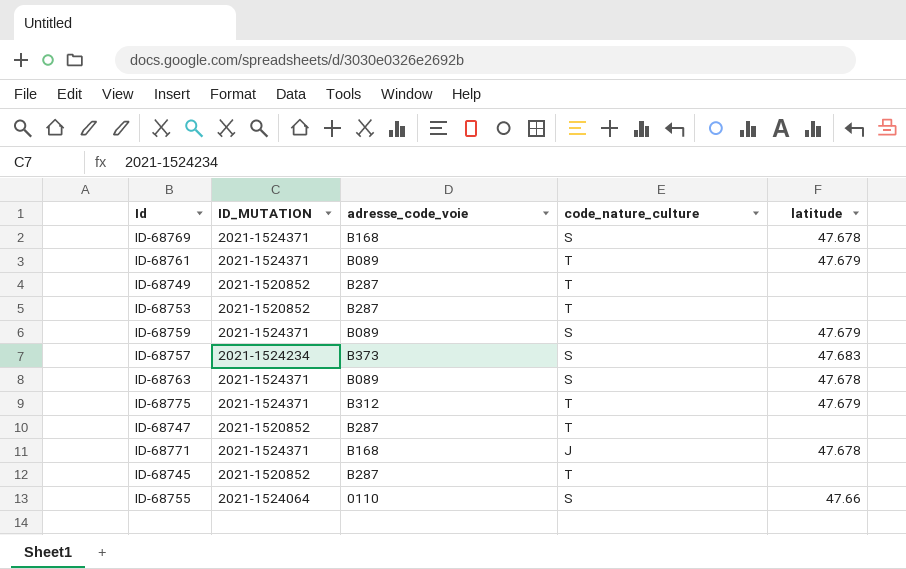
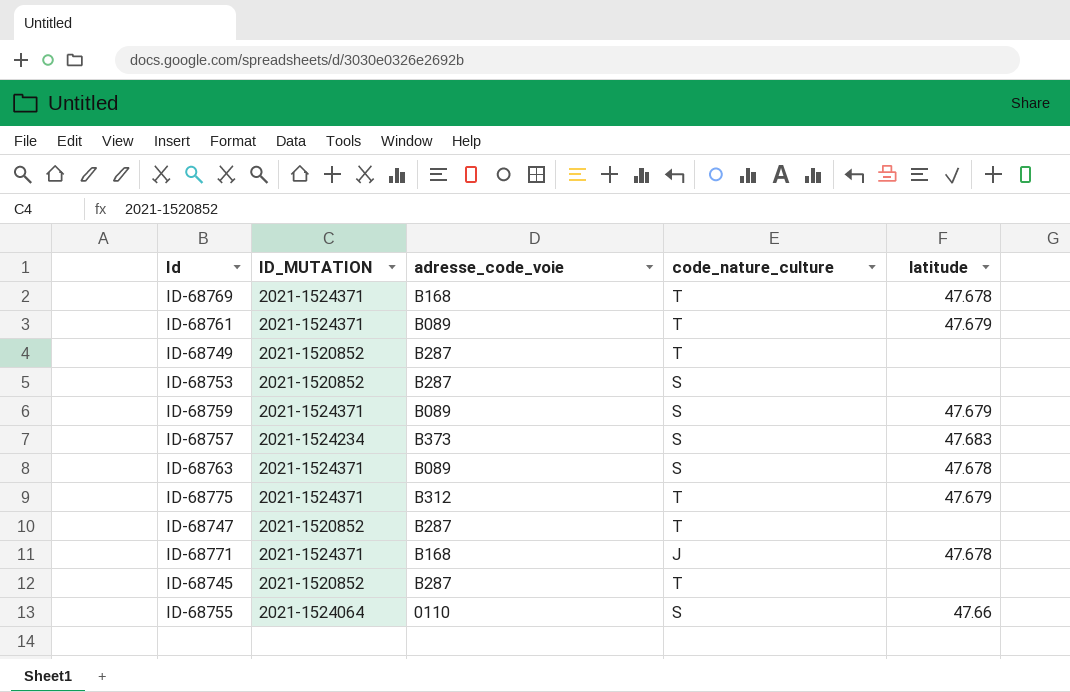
ID-68769 | code_nature_culture: S -> T
ID-68753 | code_nature_culture: T -> S

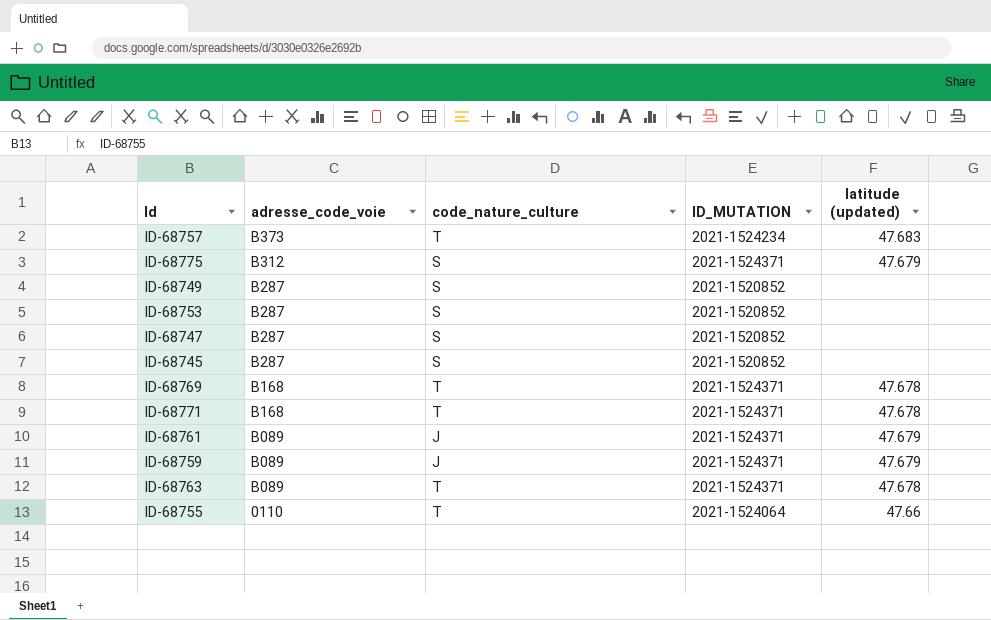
row order: none -> adresse_code_voie descending
column ID_MUTATION | position: 2 -> 4
column name: latitude -> latitude (updated)
ID-68757 | code_nature_culture: S -> T
ID-68775 | code_nature_culture: T -> S
ID-68749 | code_nature_culture: T -> S
ID-68747 | code_nature_culture: T -> S
ID-68745 | code_nature_culture: T -> S
ID-68771 | code_nature_culture: J -> T
ID-68761 | code_nature_culture: T -> J
ID-68759 | code_nature_culture: S -> J
ID-68763 | code_nature_culture: S -> T
ID-68755 | code_nature_culture: S -> T

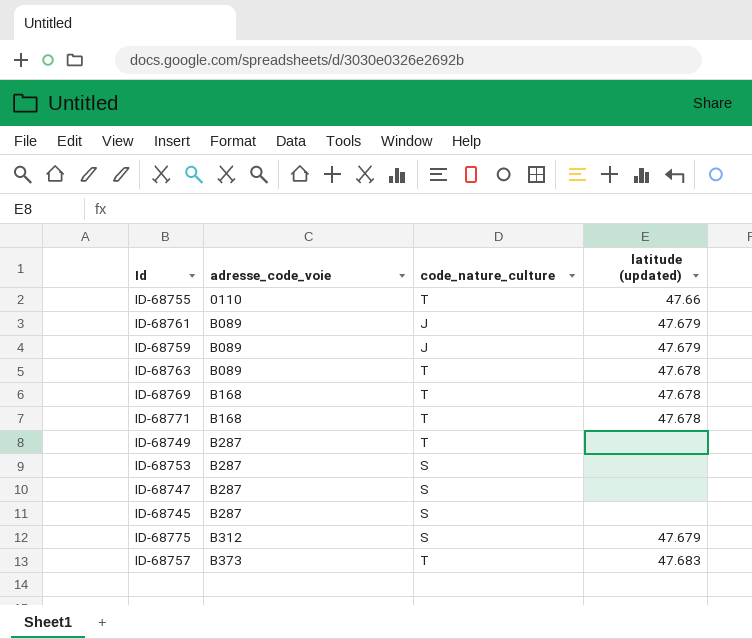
row order: adresse_code_voie descending -> adresse_code_voie ascending
column ID_MUTATION | position: 4 -> none
ID-68749 | code_nature_culture: S -> T

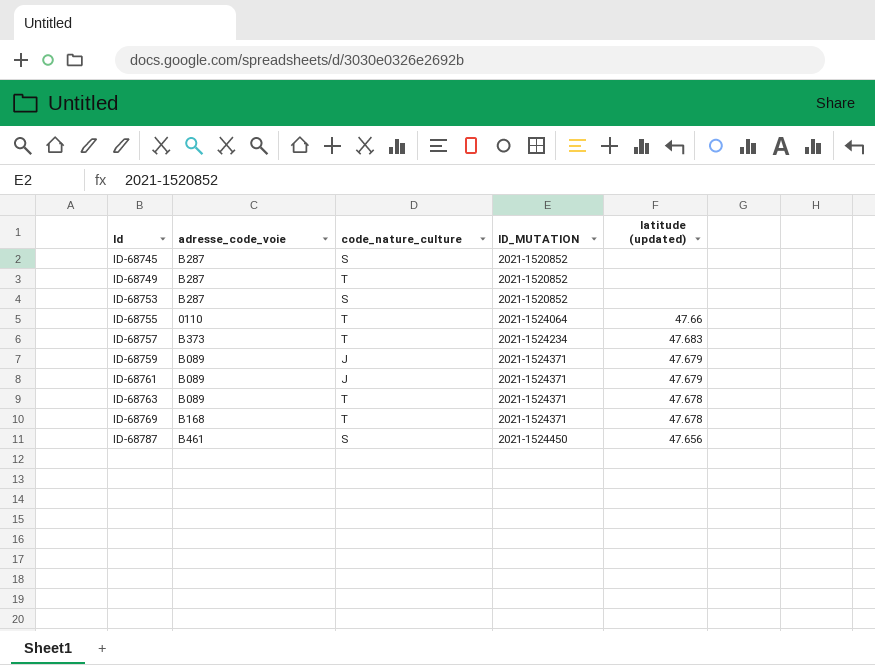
row order: adresse_code_voie ascending -> Id ascending
column ID_MUTATION | position: none -> 4
row ID-68771: B168 | T | 47.678 -> none
row ID-68747: B287 | S | none -> none
row ID-68775: B312 | S | 47.679 -> none
row ID-68787: none -> B461 | S | 2021-1524450 | 47.656

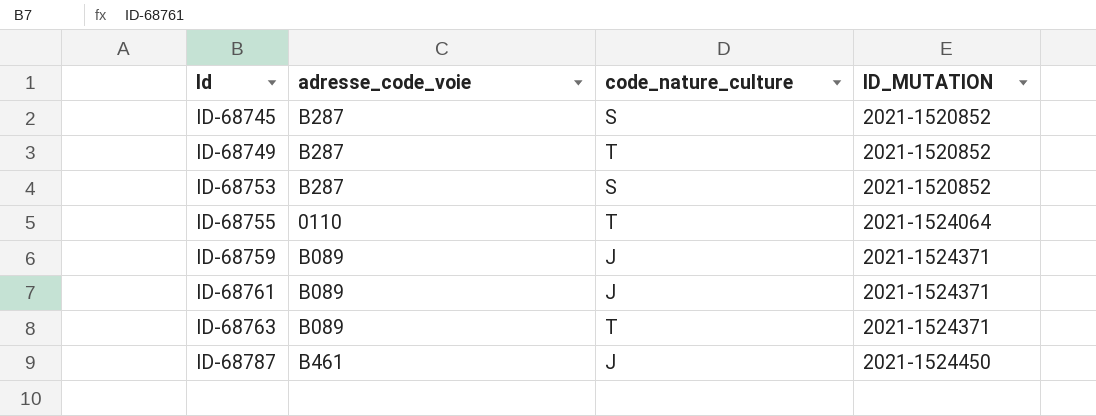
column latitude (updated) | position: 5 -> none
row ID-68757: B373 | T | 2021-1524234 | 47.683 -> none
row ID-68769: B168 | T | 2021-1524371 | 47.678 -> none
ID-68787 | code_nature_culture: S -> J

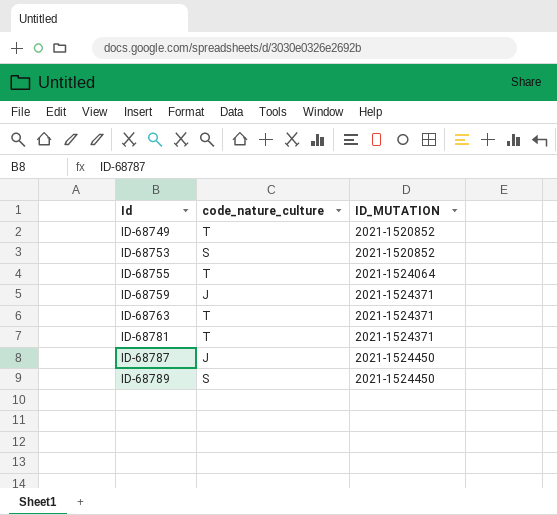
column adresse_code_voie | position: 2 -> none
row ID-68745: B287 | S | 2021-1520852 -> none
row ID-68761: B089 | J | 2021-1524371 -> none
row ID-68781: none -> T | 2021-1524371
row ID-68789: none -> S | 2021-1524450

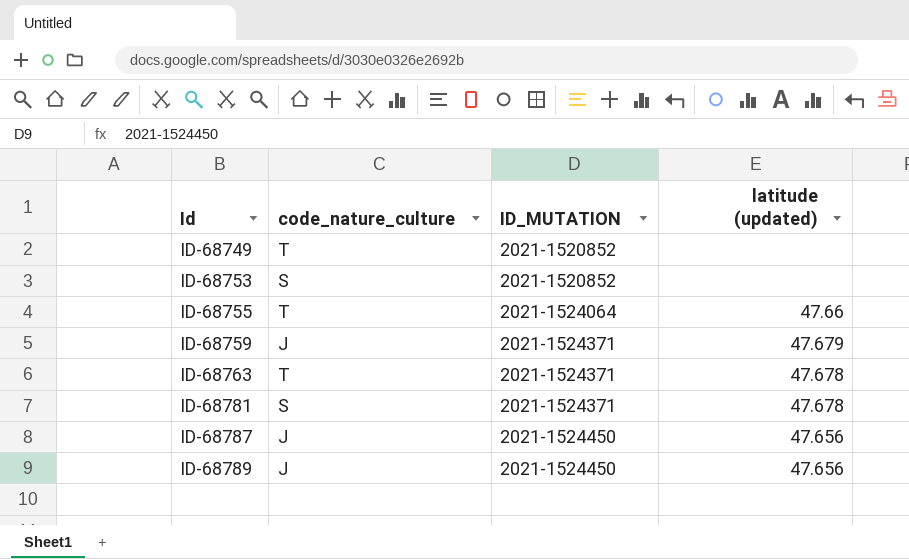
column latitude (updated) | position: none -> 4
ID-68781 | code_nature_culture: T -> S
ID-68789 | code_nature_culture: S -> J

